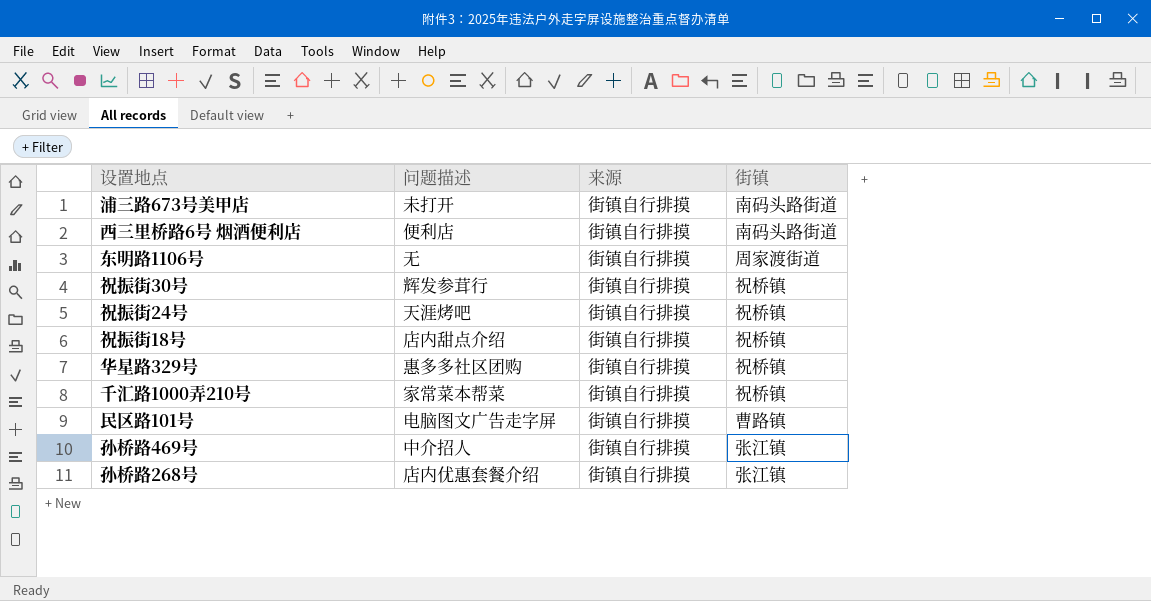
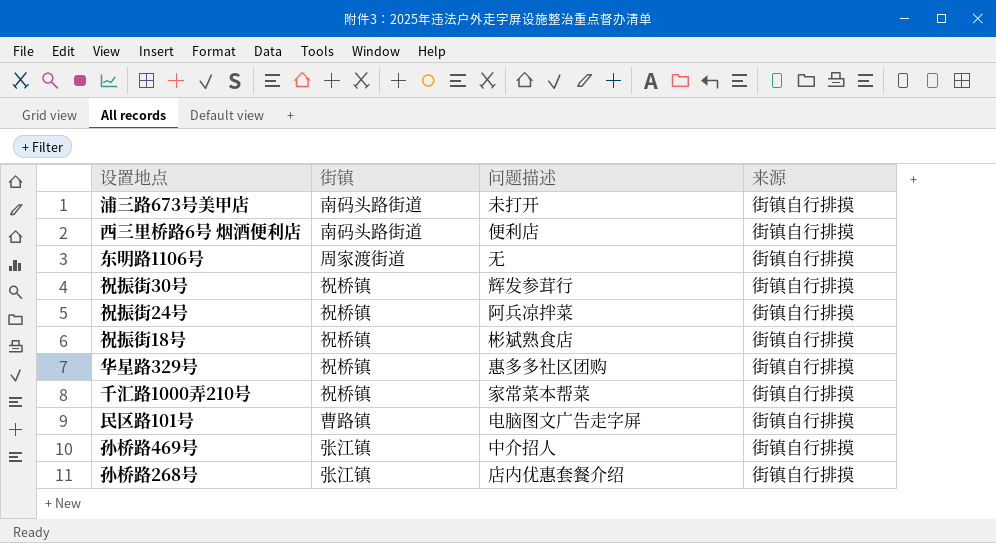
column 街镇 | position: 4 -> 2
祝振街24号 | 问题描述: 天涯烤吧 -> 阿兵凉拌菜
祝振街18号 | 问题描述: 店内甜点介绍 -> 彬斌熟食店

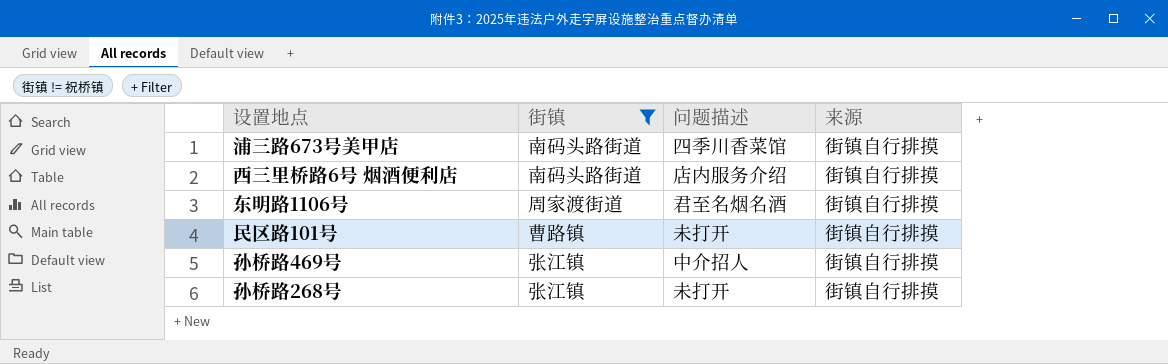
filter: none -> 街镇 != 祝桥镇
浦三路673号美甲店 | 问题描述: 未打开 -> 四季川香菜馆
西三里桥路6号 烟酒便利店 | 问题描述: 便利店 -> 店内服务介绍
东明路1106号 | 问题描述: 无 -> 君至名烟名酒
民区路101号 | 问题描述: 电脑图文广告走字屏 -> 未打开
孙桥路268号 | 问题描述: 店内优惠套餐介绍 -> 未打开

